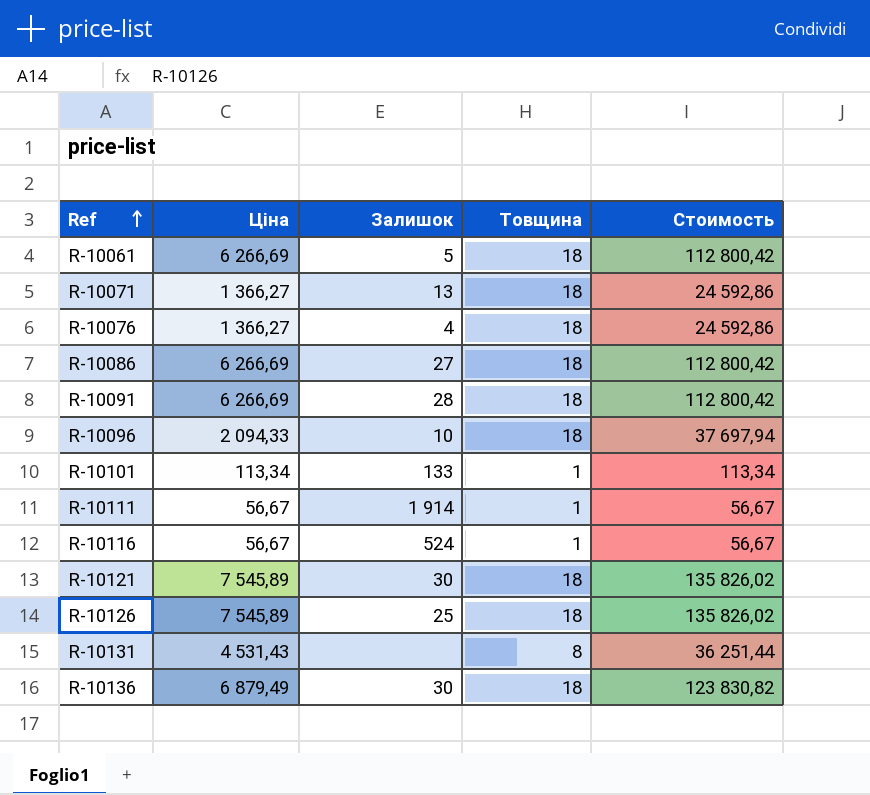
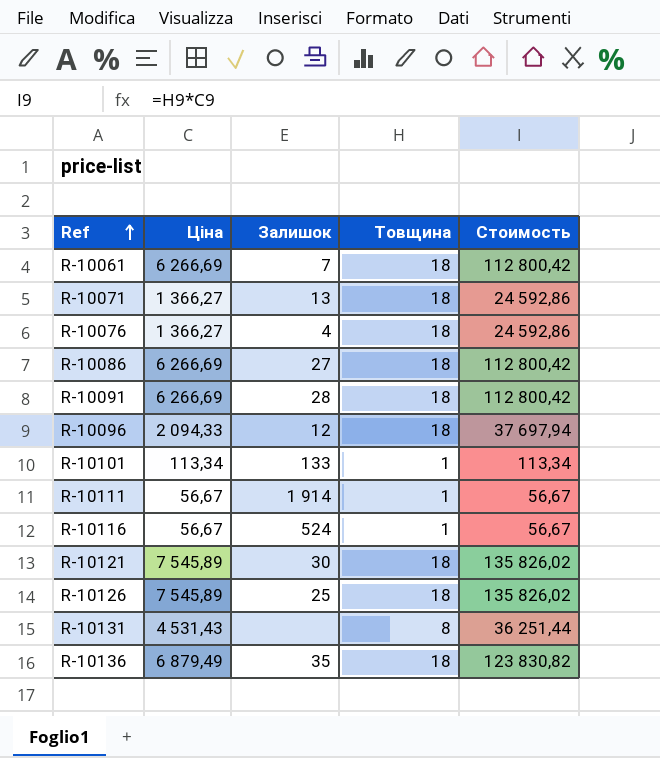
R-10061 | Залишок: 5 -> 7
R-10096 | Залишок: 10 -> 12
R-10136 | Залишок: 30 -> 35

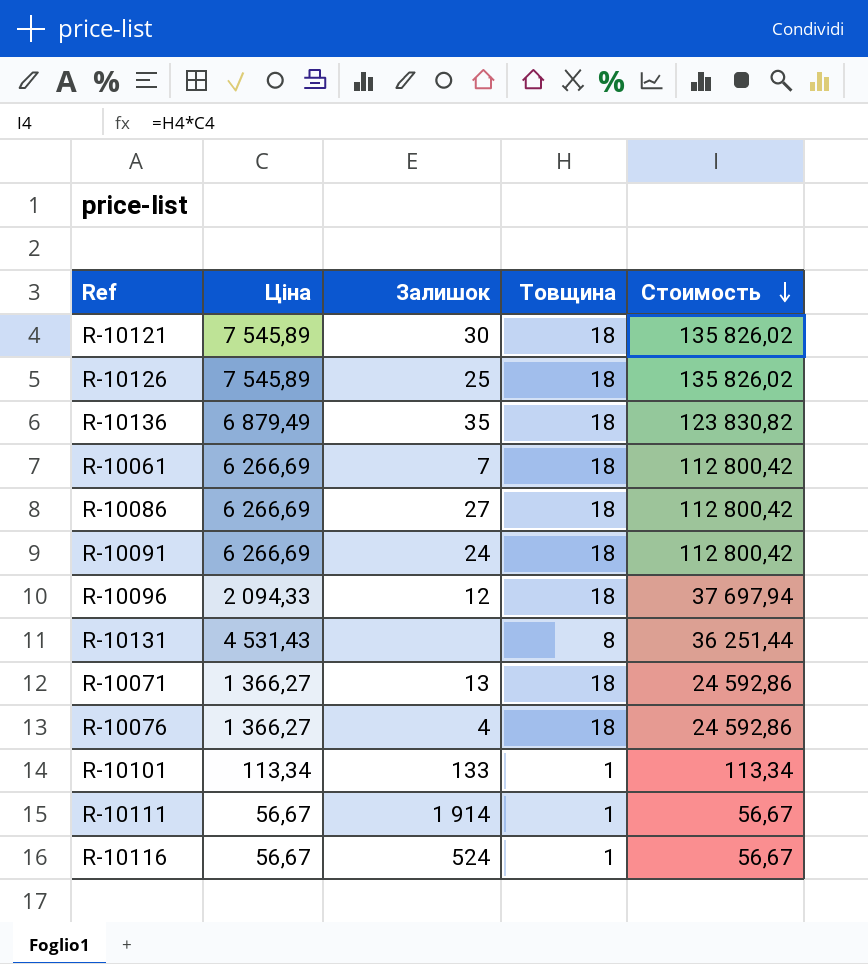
row order: Ref ascending -> Стоимость descending
R-10091 | Залишок: 28 -> 24

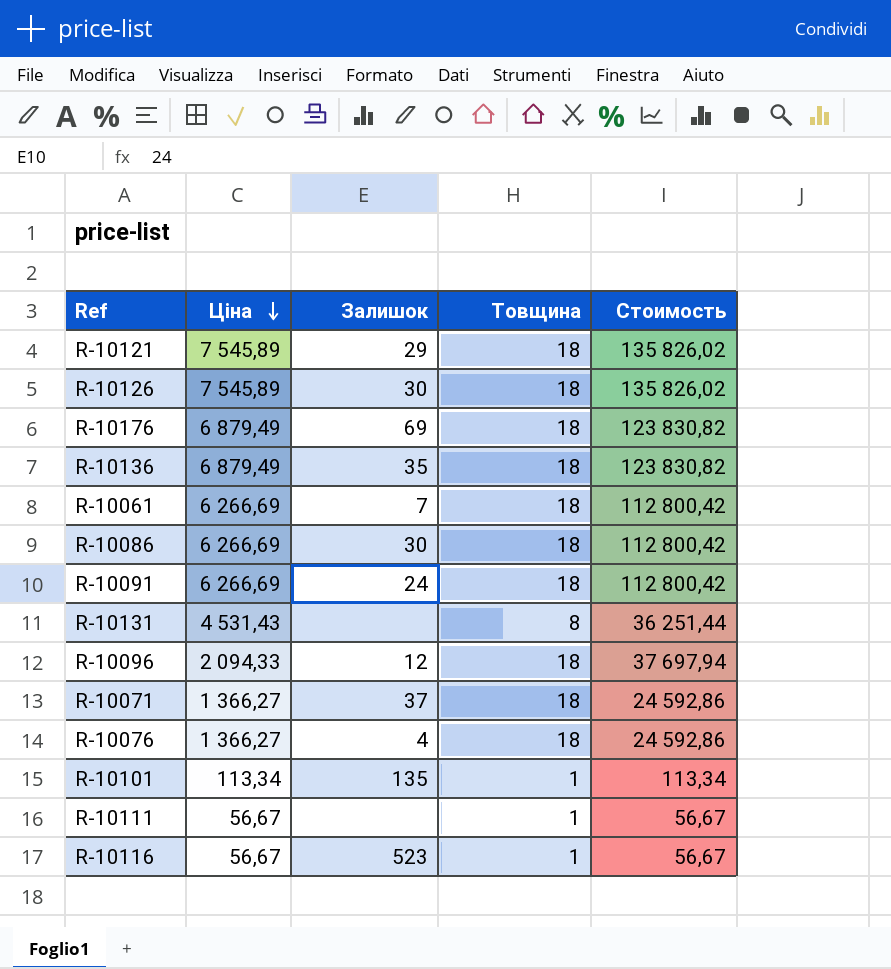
row order: Стоимость descending -> Ціна descending
R-10121 | Залишок: 30 -> 29
R-10126 | Залишок: 25 -> 30
row R-10176: none -> 6 879,49 | 69 | 18 | 123 830,82
R-10086 | Залишок: 27 -> 30
R-10071 | Залишок: 13 -> 37
R-10101 | Залишок: 133 -> 135
R-10111 | Залишок: 1 914 -> none
R-10116 | Залишок: 524 -> 523

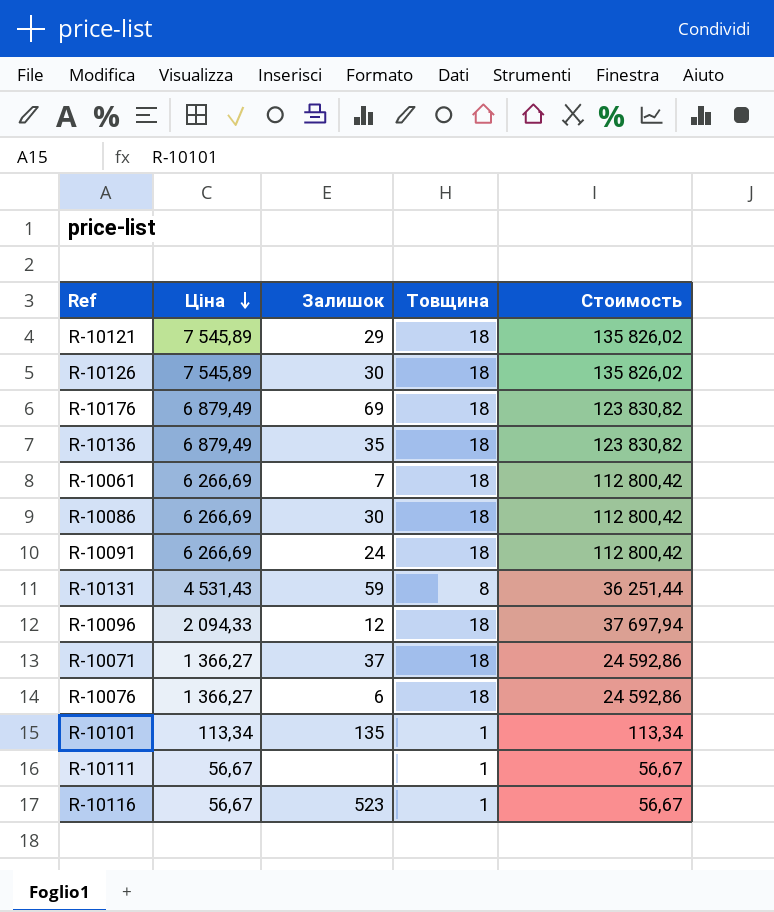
R-10131 | Залишок: none -> 59
R-10076 | Залишок: 4 -> 6

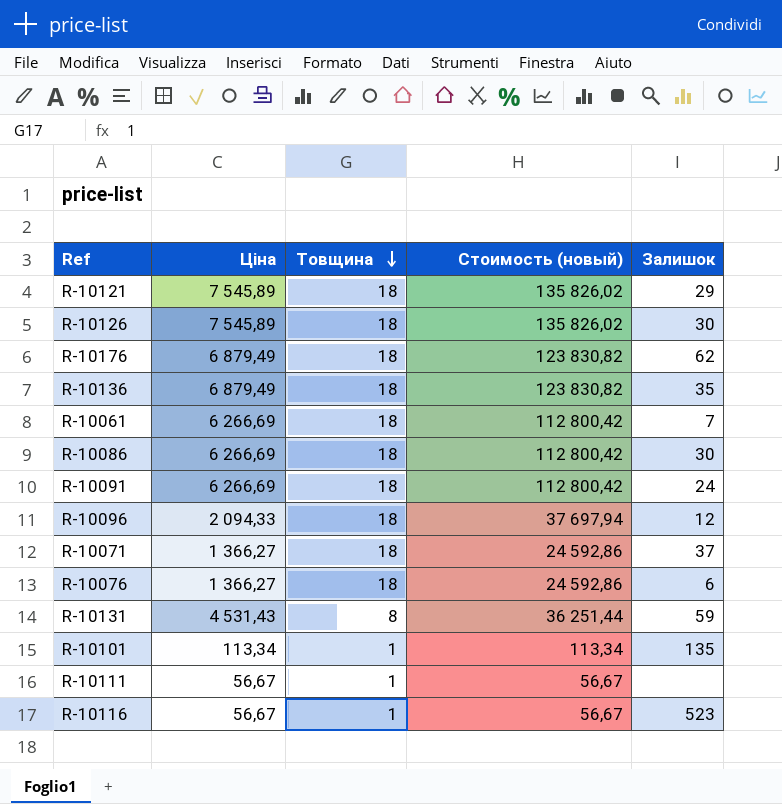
row order: Ціна descending -> Товщина descending
column name: Стоимость -> Стоимость (новый)
column Залишок | position: 3 -> 5
R-10176 | Залишок: 69 -> 62

